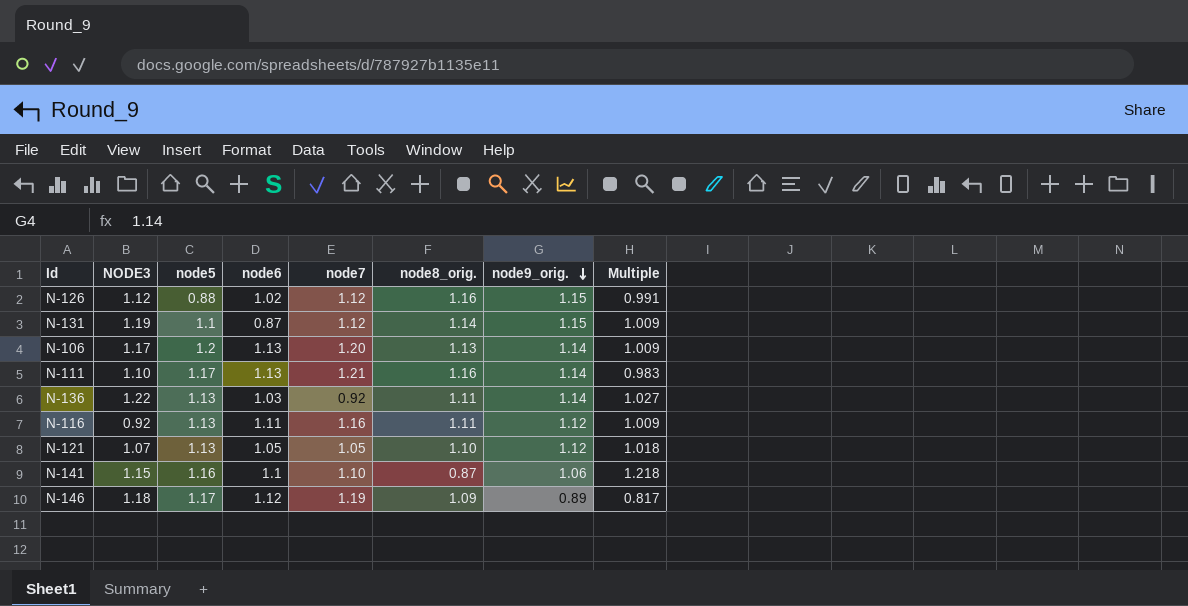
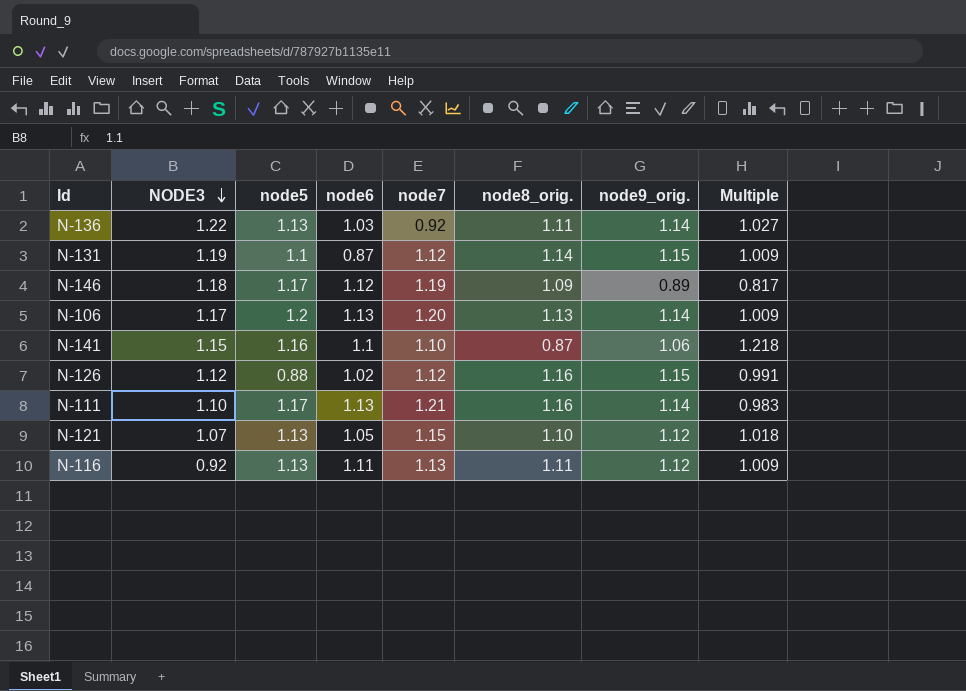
row order: node9_orig. descending -> NODE3 descending
N-121 | node7: 1.05 -> 1.15
N-116 | node7: 1.16 -> 1.13

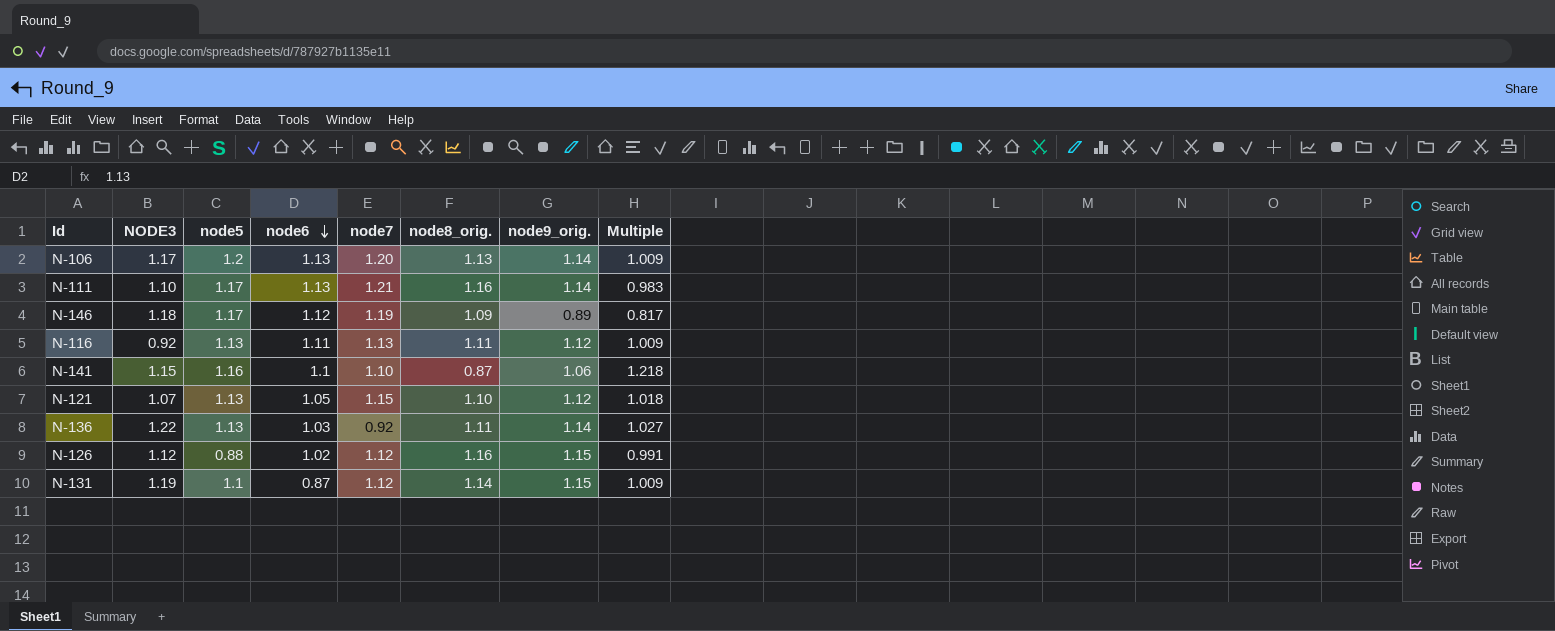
row order: NODE3 descending -> node6 descending

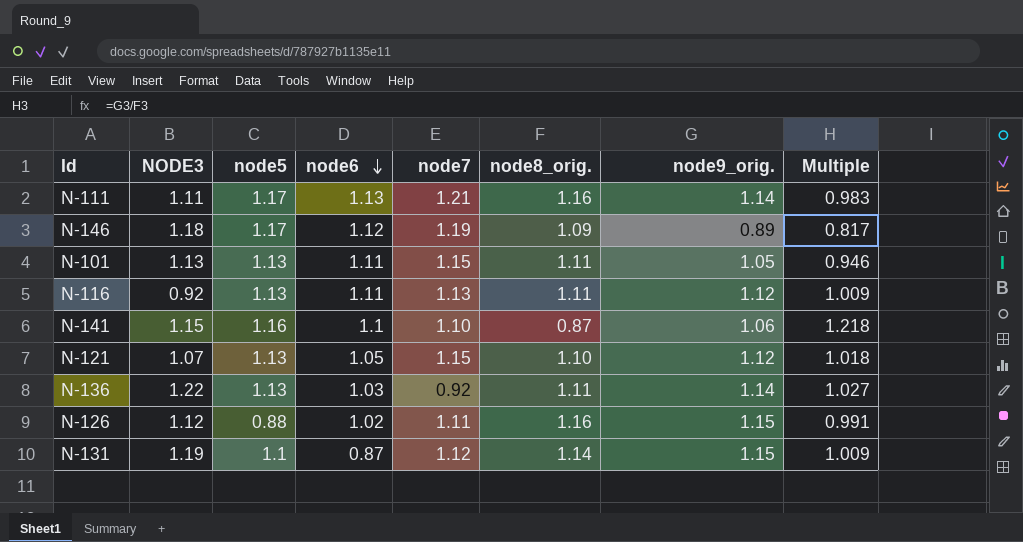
row N-106: 1.17 | 1.2 | 1.13 | 1.20 | 1.13 | 1.14 | 1.009 -> none
N-111 | NODE3: 1.10 -> 1.11
row N-101: none -> 1.13 | 1.13 | 1.11 | 1.15 | 1.11 | 1.05 | 0.946
N-126 | node7: 1.12 -> 1.11

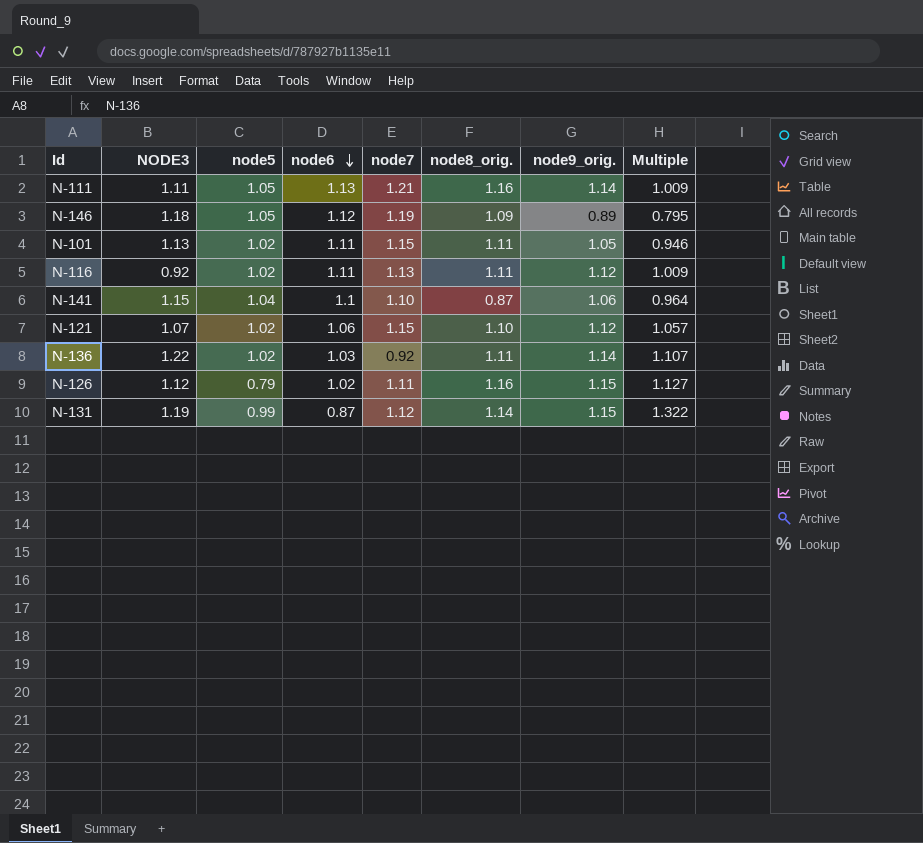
column Multiple | formula: [node9_orig.] / [node8_orig.] -> [node9_orig.] / [node6]
N-111 | node5: 1.17 -> 1.05
N-146 | node5: 1.17 -> 1.05
N-101 | node5: 1.13 -> 1.02
N-116 | node5: 1.13 -> 1.02
N-141 | node5: 1.16 -> 1.04
N-121 | node5: 1.13 -> 1.02
N-121 | node6: 1.05 -> 1.06
N-136 | node5: 1.13 -> 1.02
N-126 | node5: 0.88 -> 0.79
N-131 | node5: 1.1 -> 0.99

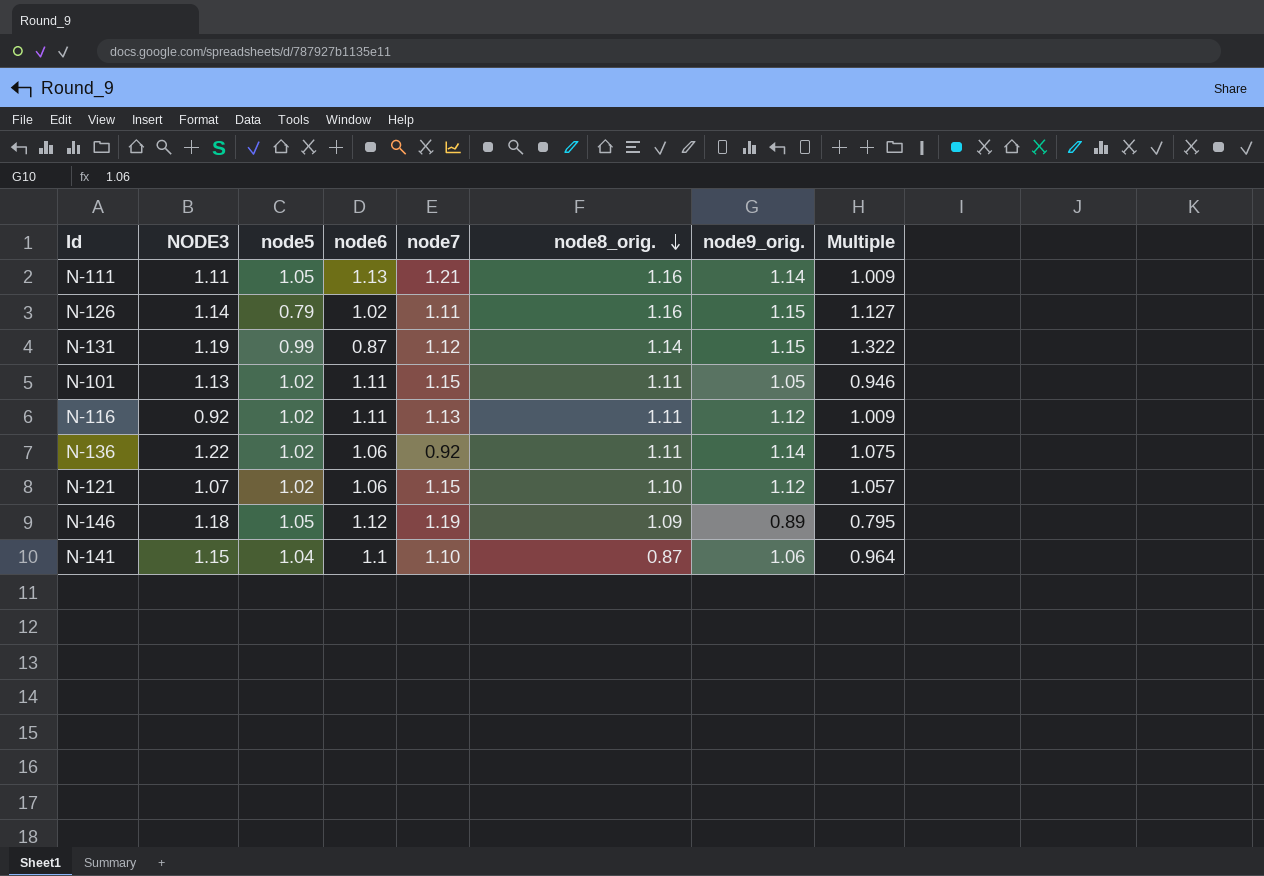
row order: node6 descending -> node8_orig. descending
N-126 | NODE3: 1.12 -> 1.14
N-136 | node6: 1.03 -> 1.06
N-136 | Multiple: 1.107 -> 1.075

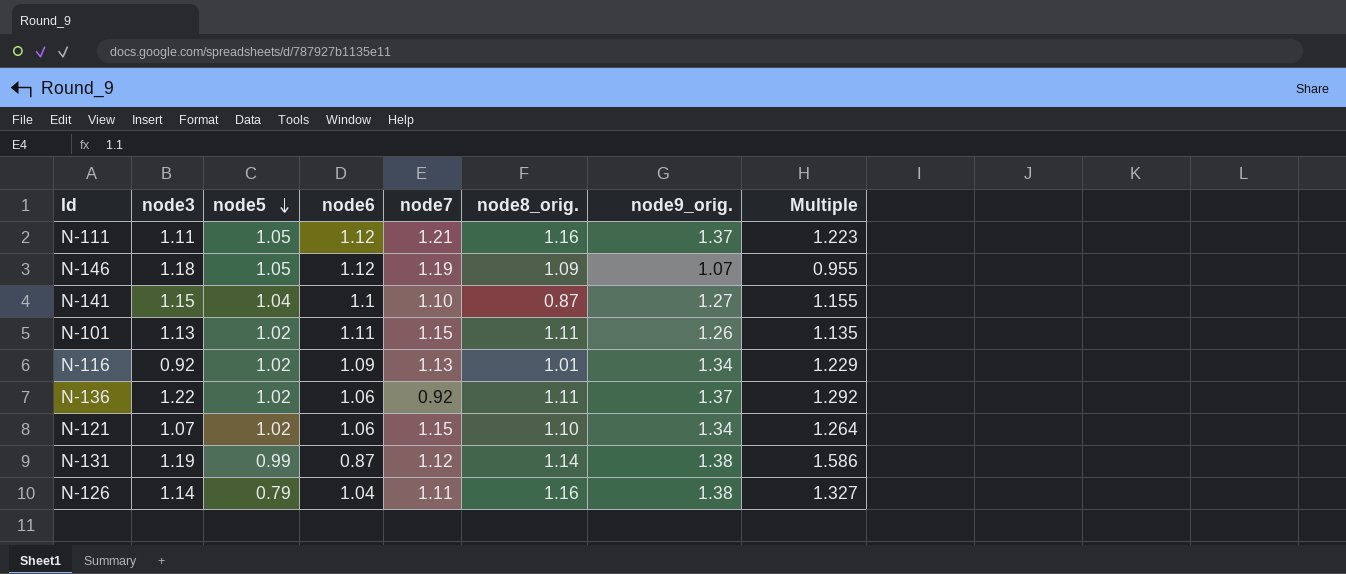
row order: node8_orig. descending -> node5 descending
column name: NODE3 -> node3
N-111 | node6: 1.13 -> 1.12
N-111 | node9_orig.: 1.14 -> 1.37
N-111 | Multiple: 1.009 -> 1.223
N-146 | node9_orig.: 0.89 -> 1.07
N-146 | Multiple: 0.795 -> 0.955
N-141 | node9_orig.: 1.06 -> 1.27
N-141 | Multiple: 0.964 -> 1.155
N-101 | node9_orig.: 1.05 -> 1.26
N-101 | Multiple: 0.946 -> 1.135
N-116 | node6: 1.11 -> 1.09
N-116 | node8_orig.: 1.11 -> 1.01
N-116 | node9_orig.: 1.12 -> 1.34
N-116 | Multiple: 1.009 -> 1.229
N-136 | node9_orig.: 1.14 -> 1.37
N-136 | Multiple: 1.075 -> 1.292
N-121 | node9_orig.: 1.12 -> 1.34
N-121 | Multiple: 1.057 -> 1.264
N-131 | node9_orig.: 1.15 -> 1.38
N-131 | Multiple: 1.322 -> 1.586
N-126 | node6: 1.02 -> 1.04
N-126 | node9_orig.: 1.15 -> 1.38
N-126 | Multiple: 1.127 -> 1.327

